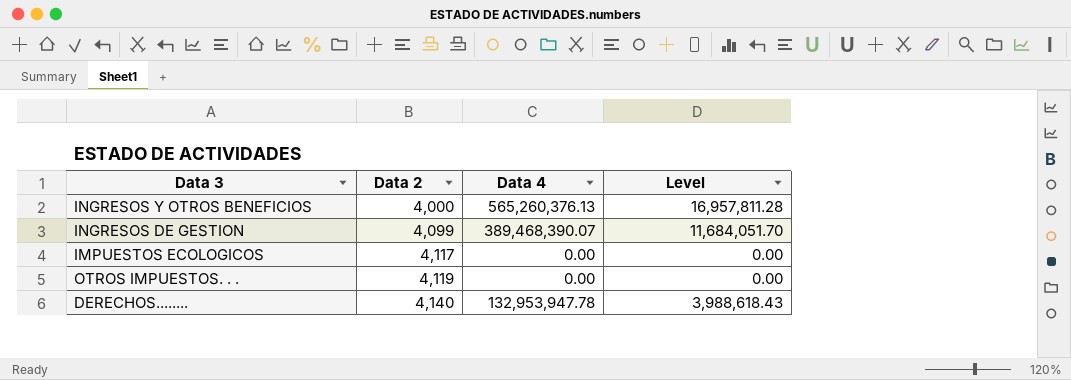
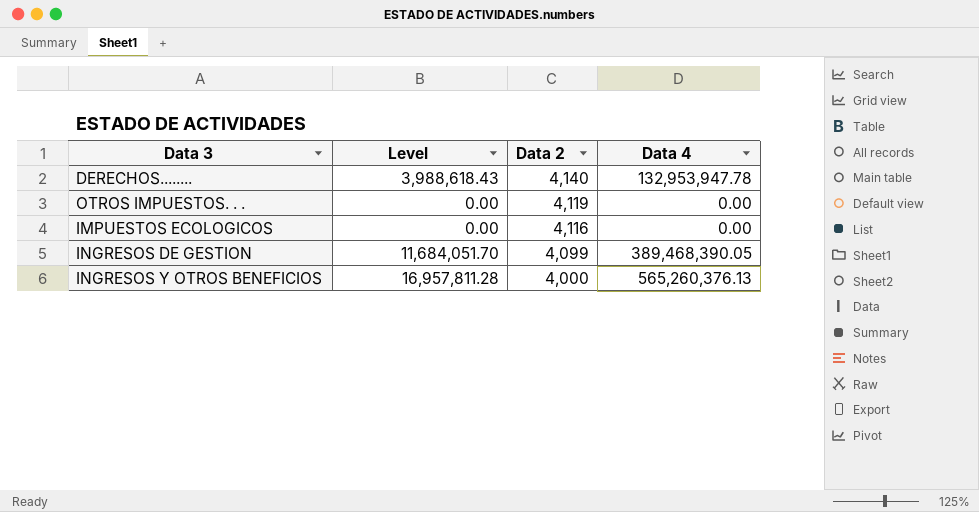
row order: Data 2 ascending -> Data 2 descending
column Level | position: 4 -> 2
IMPUESTOS ECOLOGICOS | Data 2: 4,117 -> 4,116
INGRESOS DE GESTION | Data 4: 389,468,390.07 -> 389,468,390.05

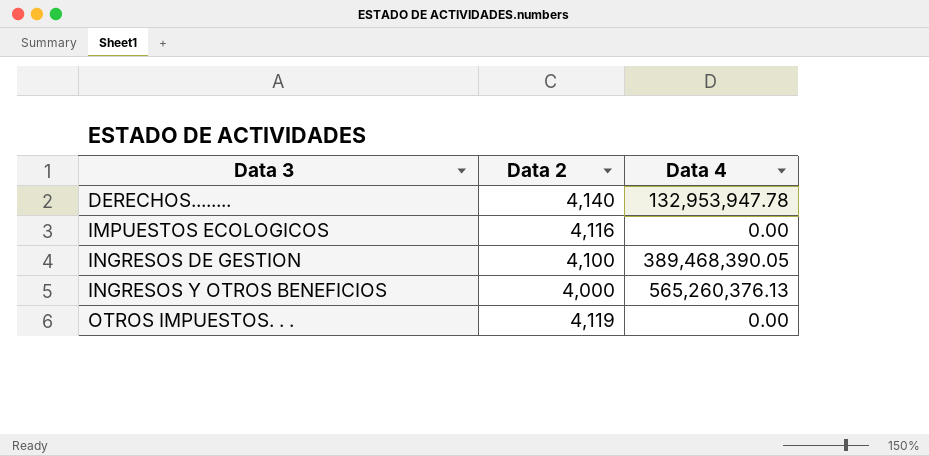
row order: Data 2 descending -> Data 3 ascending
column Level | formula: [Data 4] * 0.03 -> none
INGRESOS DE GESTION | Data 2: 4,099 -> 4,100

